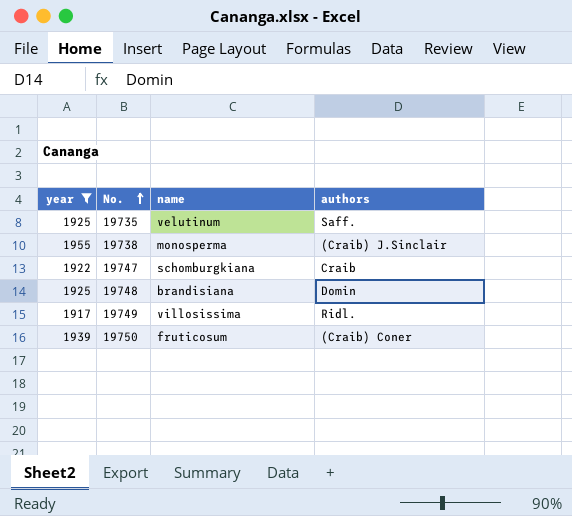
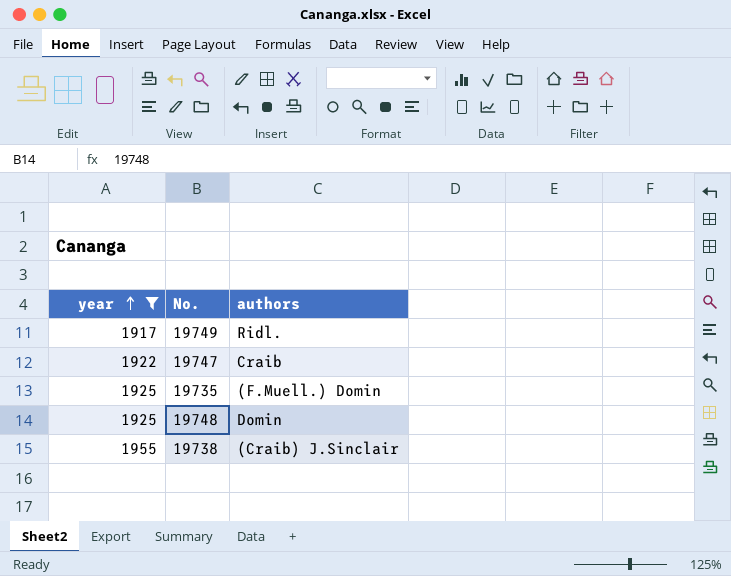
row order: No. ascending -> year ascending
column name | position: 3 -> none
row 19750: 1939 | fruticosum | (Craib) Coner -> none
19735 | authors: Saff. -> (F.Muell.) Domin

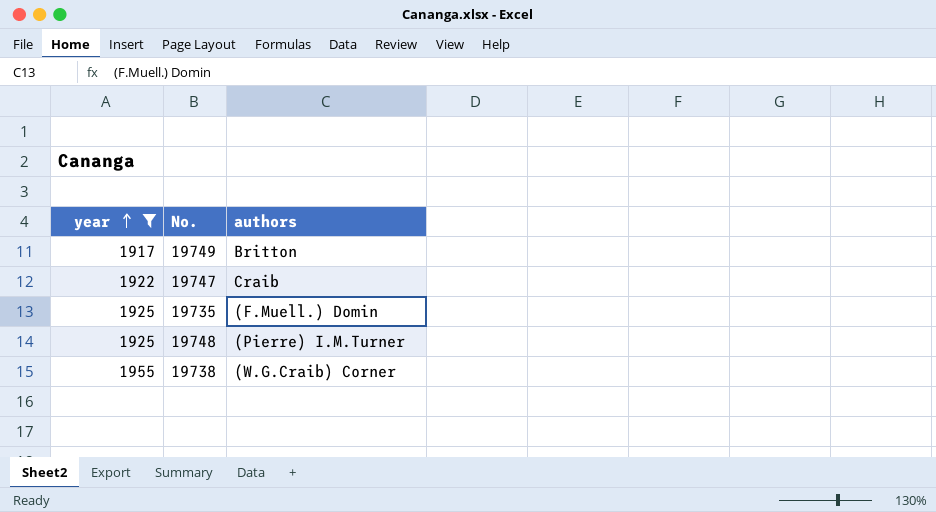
19749 | authors: Ridl. -> Britton
19748 | authors: Domin -> (Pierre) I.M.Turner
19738 | authors: (Craib) J.Sinclair -> (W.G.Craib) Corner

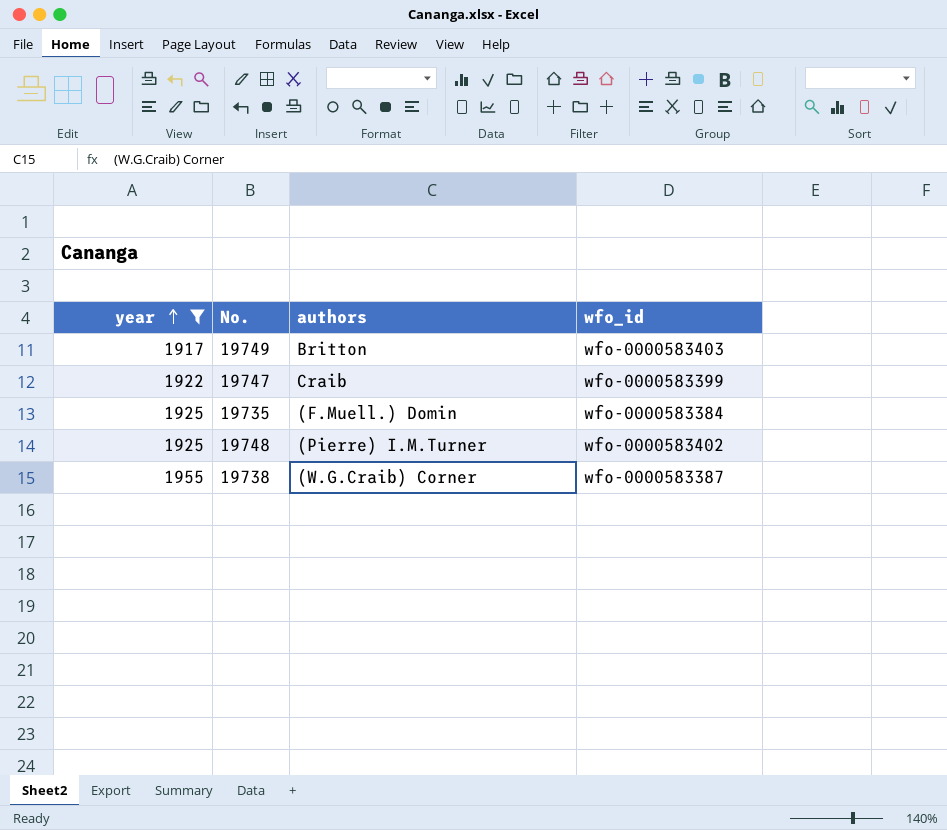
column wfo_id | position: none -> 4

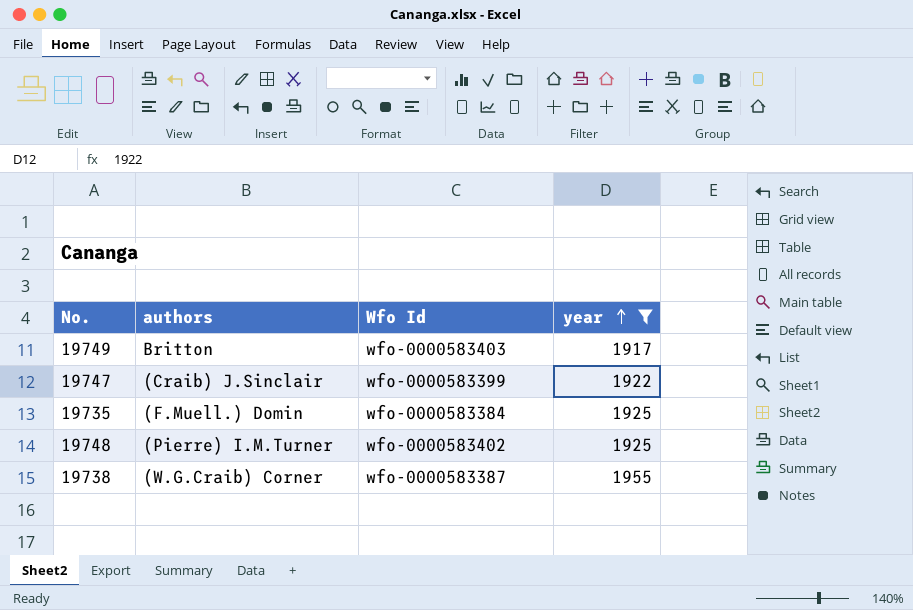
column name: wfo_id -> Wfo Id
column year | position: 1 -> 4
19747 | authors: Craib -> (Craib) J.Sinclair

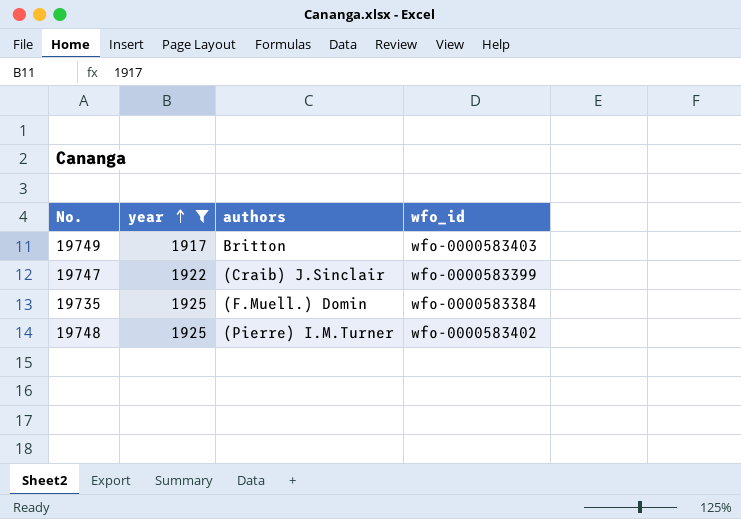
column year | position: 4 -> 2
column name: Wfo Id -> wfo_id
row 19738: (W.G.Craib) Corner | wfo-0000583387 | 1955 -> none

